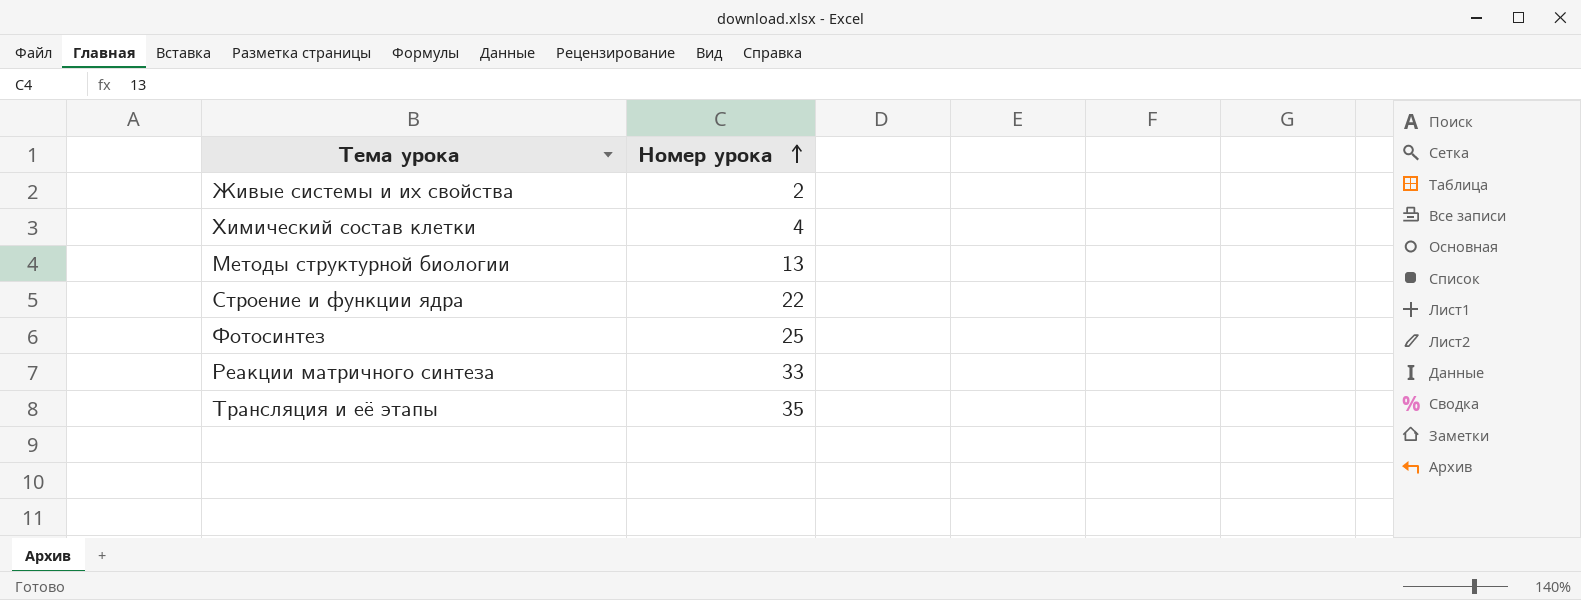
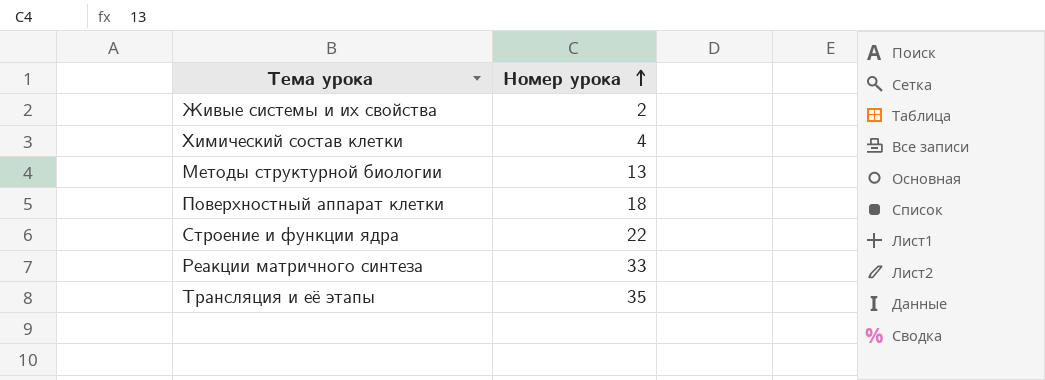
row Фотосинтез: 25 -> none
row Поверхностный аппарат клетки: none -> 18

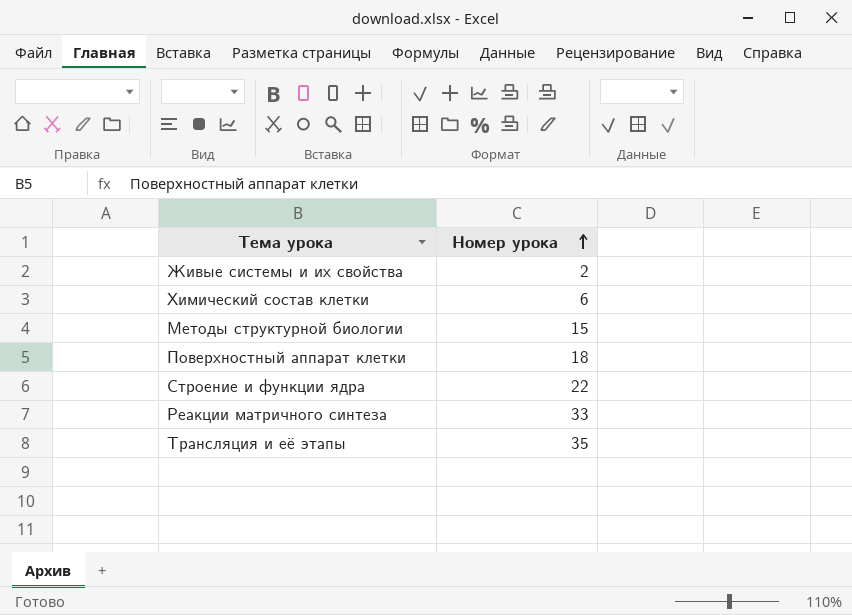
Химический состав клетки | Номер урока: 4 -> 6
Методы структурной биологии | Номер урока: 13 -> 15

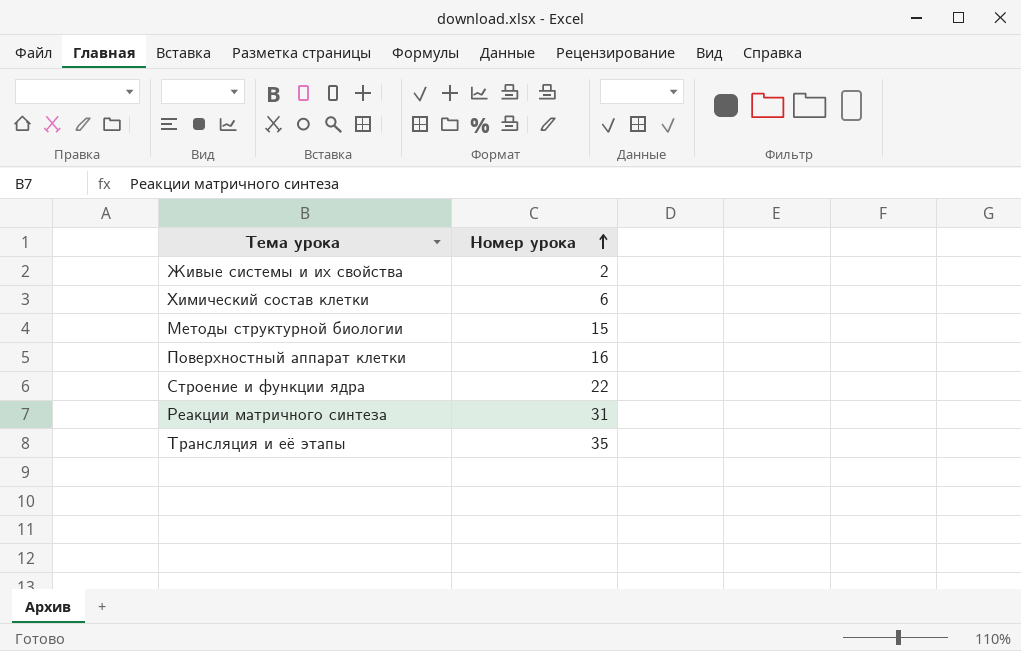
Поверхностный аппарат клетки | Номер урока: 18 -> 16
Реакции матричного синтеза | Номер урока: 33 -> 31

